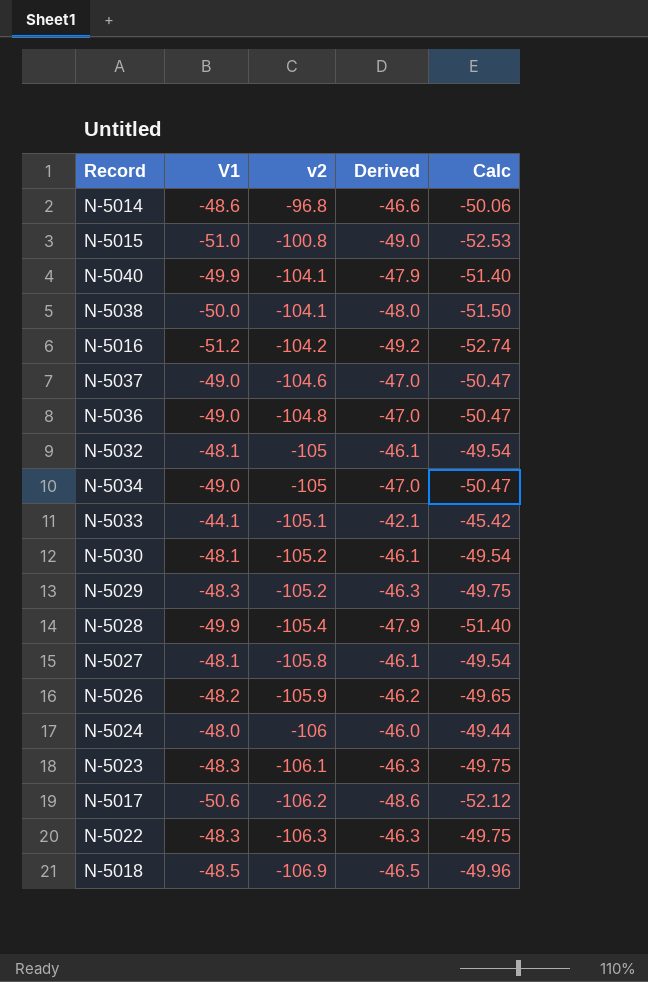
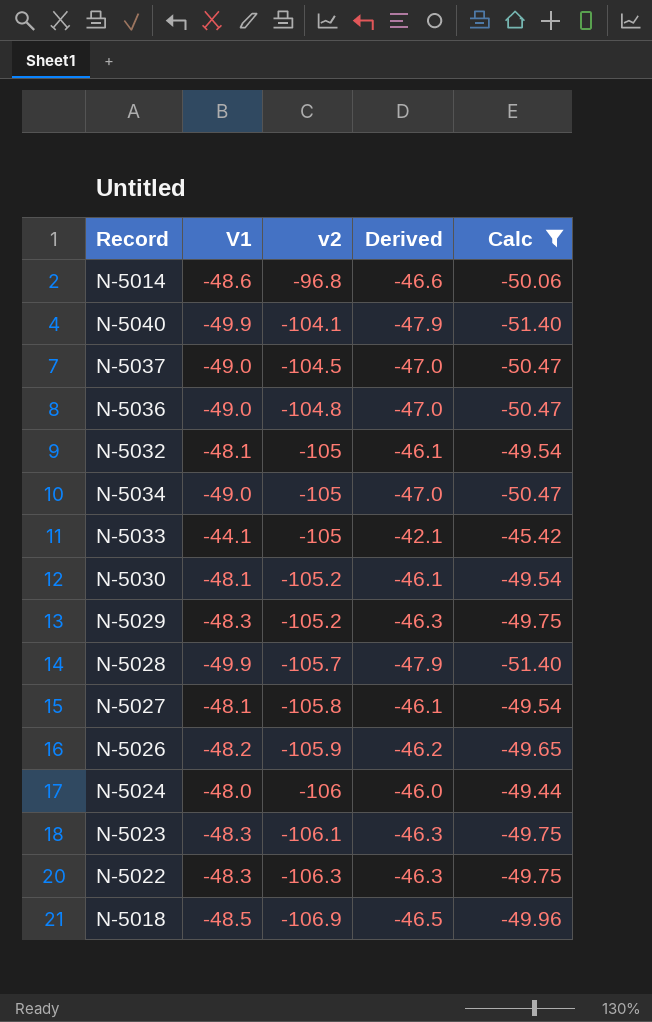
filter: none -> Calc >= -51.40
N-5037 | v2: -104.6 -> -104.5
N-5033 | v2: -105.1 -> -105
N-5028 | v2: -105.4 -> -105.7

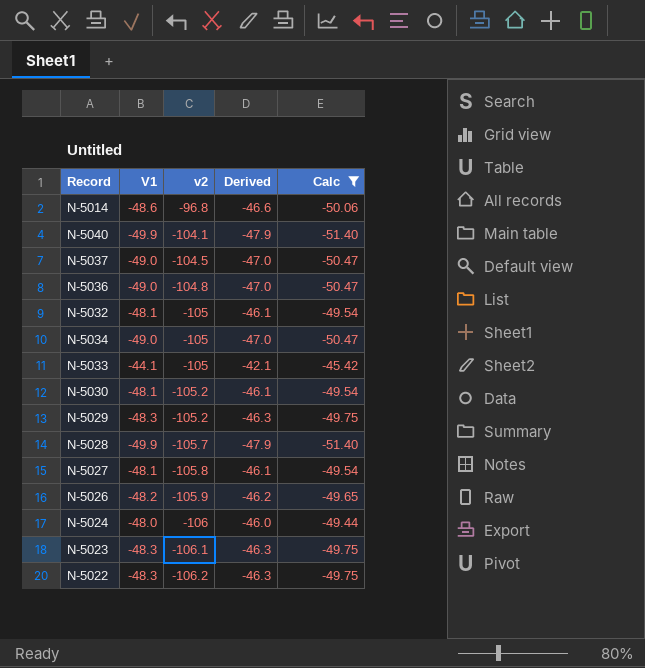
row N-5018: -48.5 | -106.9 | -46.5 | -49.96 -> none
N-5022 | v2: -106.3 -> -106.2

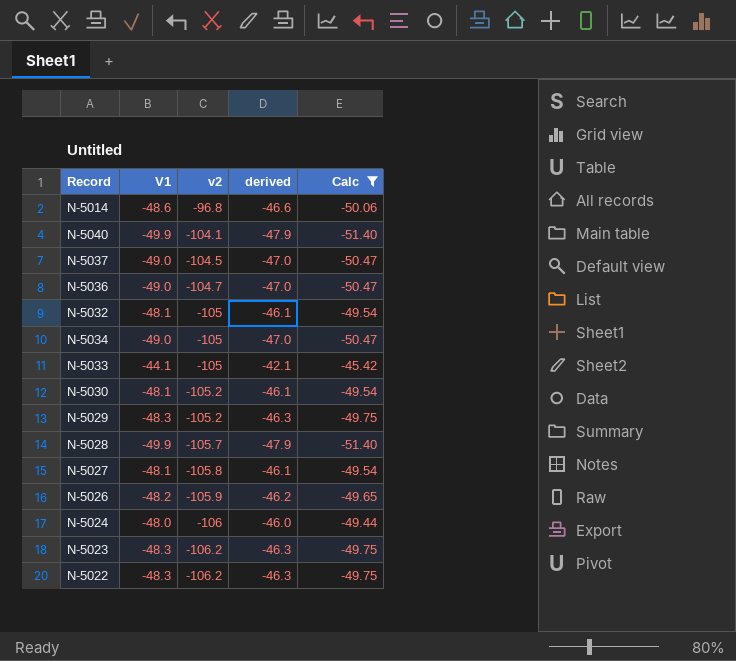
column name: Derived -> derived
N-5036 | v2: -104.8 -> -104.7
N-5023 | v2: -106.1 -> -106.2

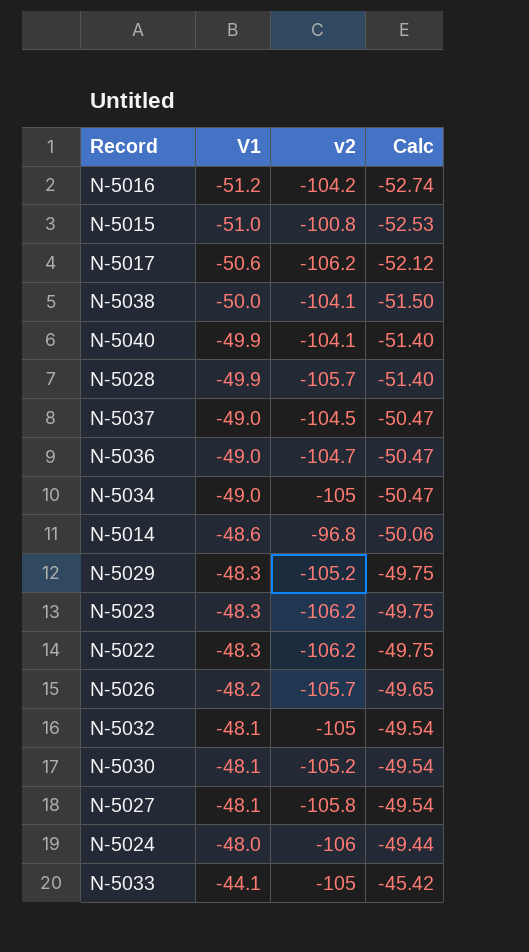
filter: Calc >= -51.40 -> none
row order: v2 descending -> V1 ascending
column derived | formula: [V1] + 2 -> none
N-5026 | v2: -105.9 -> -105.7

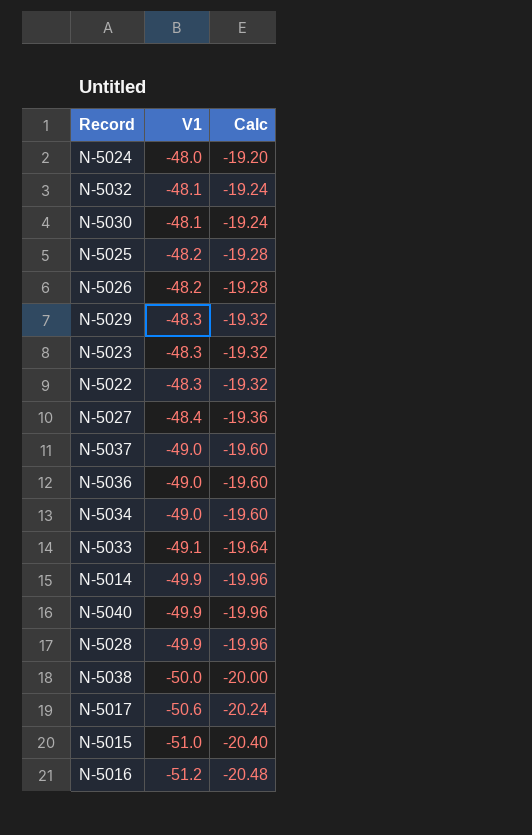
row order: V1 ascending -> V1 descending
column v2 | position: 3 -> none
column Calc | formula: [V1] * 1.03 -> [V1] * 0.4
row N-5025: none -> -48.2 | -19.28
N-5027 | V1: -48.1 -> -48.4
N-5033 | V1: -44.1 -> -49.1
N-5014 | V1: -48.6 -> -49.9

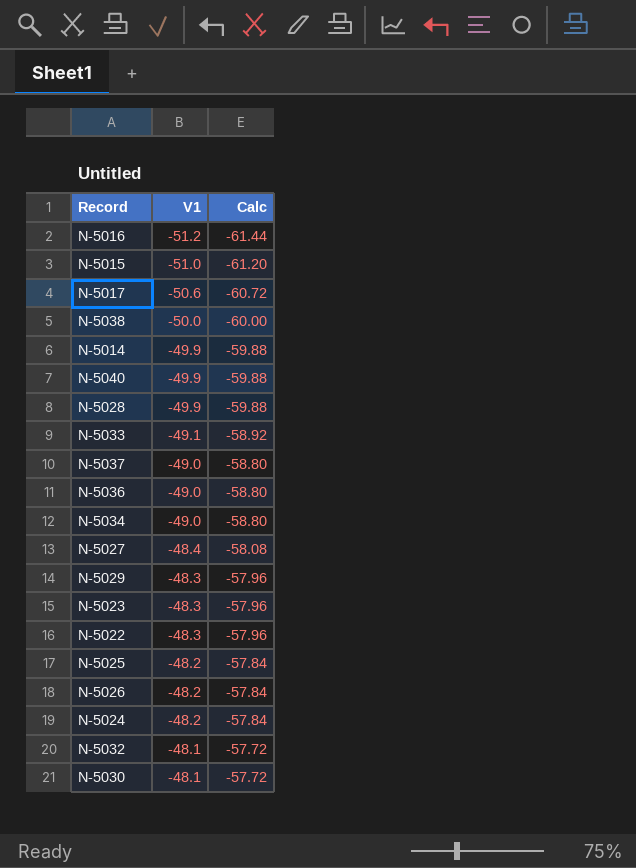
row order: V1 descending -> V1 ascending
column Calc | formula: [V1] * 0.4 -> [V1] * 1.2
N-5024 | V1: -48.0 -> -48.2

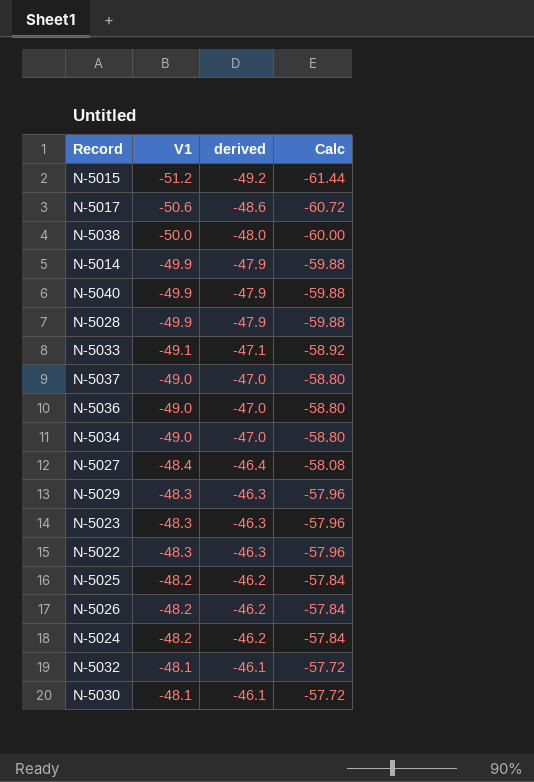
column derived | formula: none -> [V1] + 2
row N-5016: -51.2 | -61.44 -> none
N-5015 | V1: -51.0 -> -51.2
N-5015 | Calc: -61.20 -> -61.44

